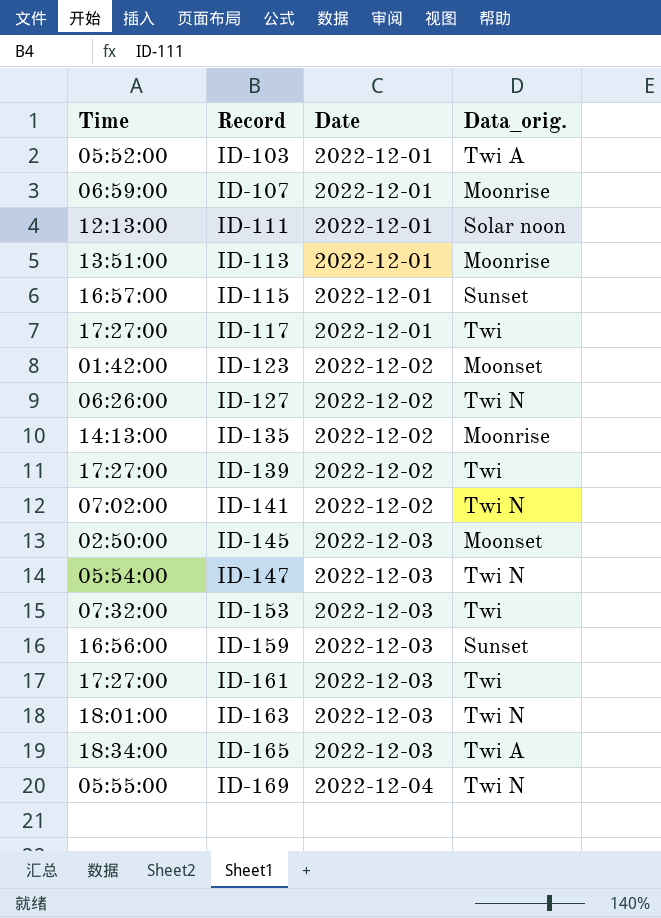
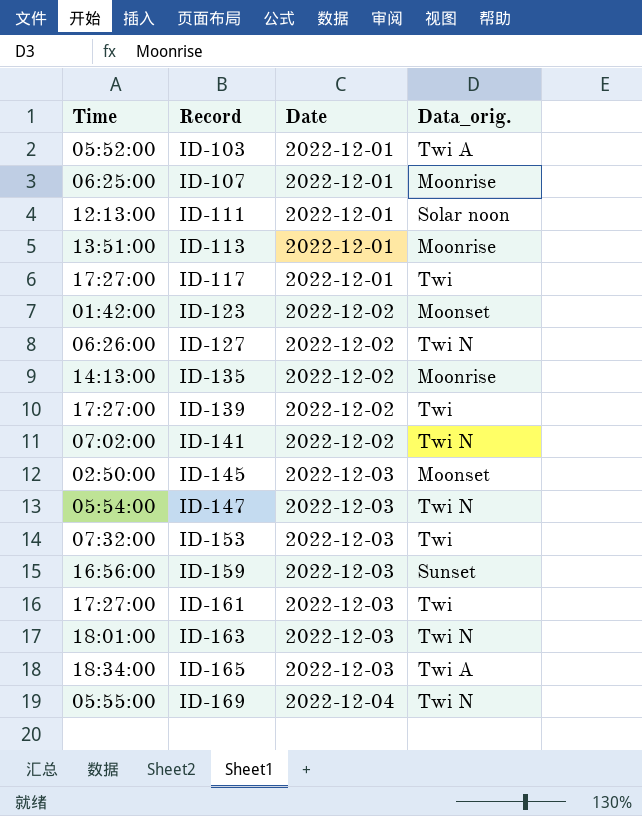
row ID-115: 16:57:00 | 2022-12-01 | Sunset -> none
ID-107 | Time: 06:59:00 -> 06:25:00

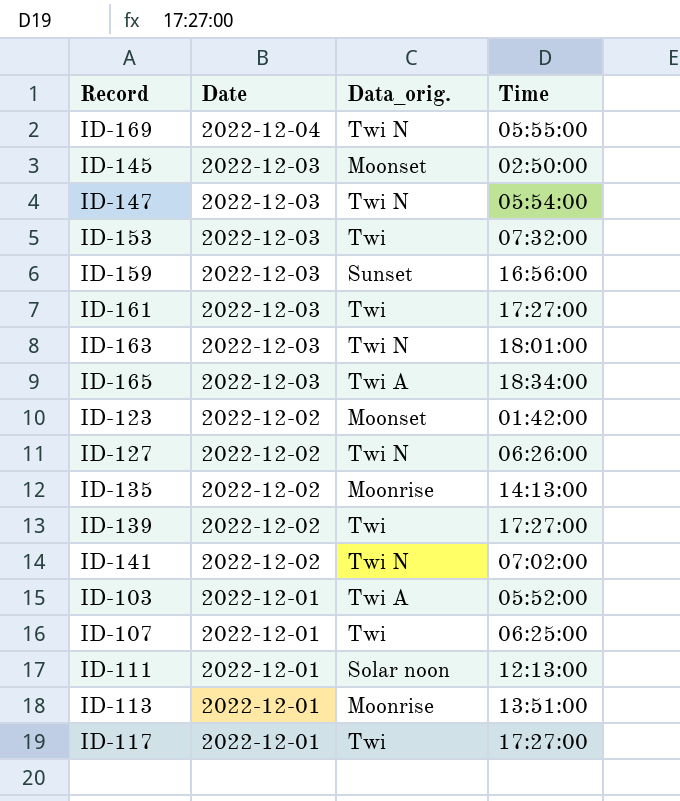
row order: Record ascending -> Date descending
column Time | position: 1 -> 4
ID-107 | Data_orig.: Moonrise -> Twi

